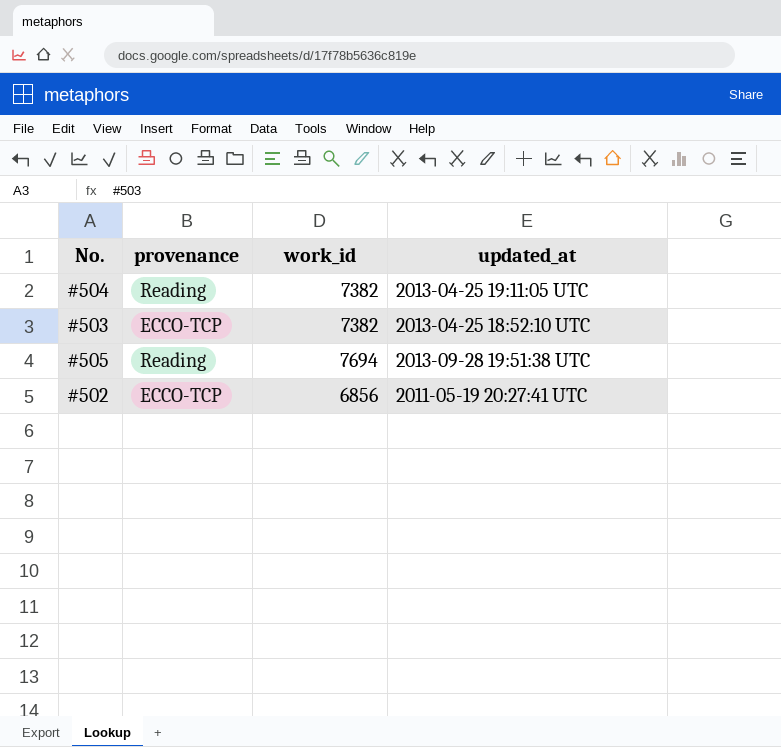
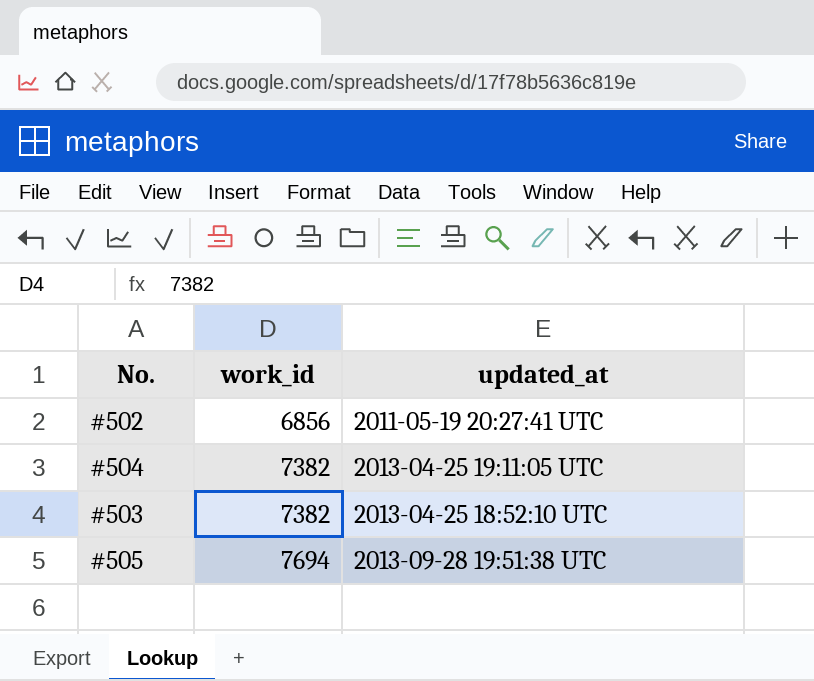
row order: none -> work_id ascending
column provenance | position: 2 -> none

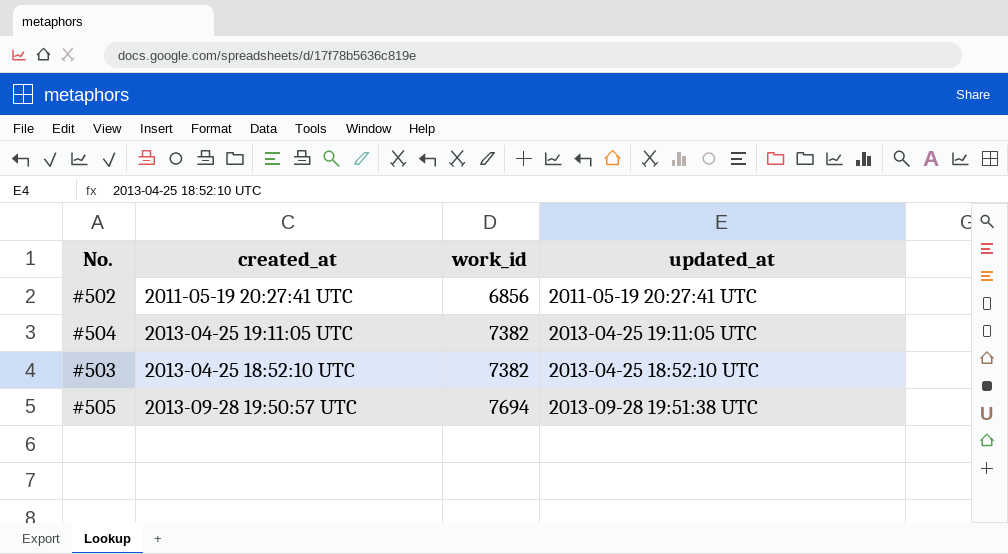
column created_at | position: none -> 2

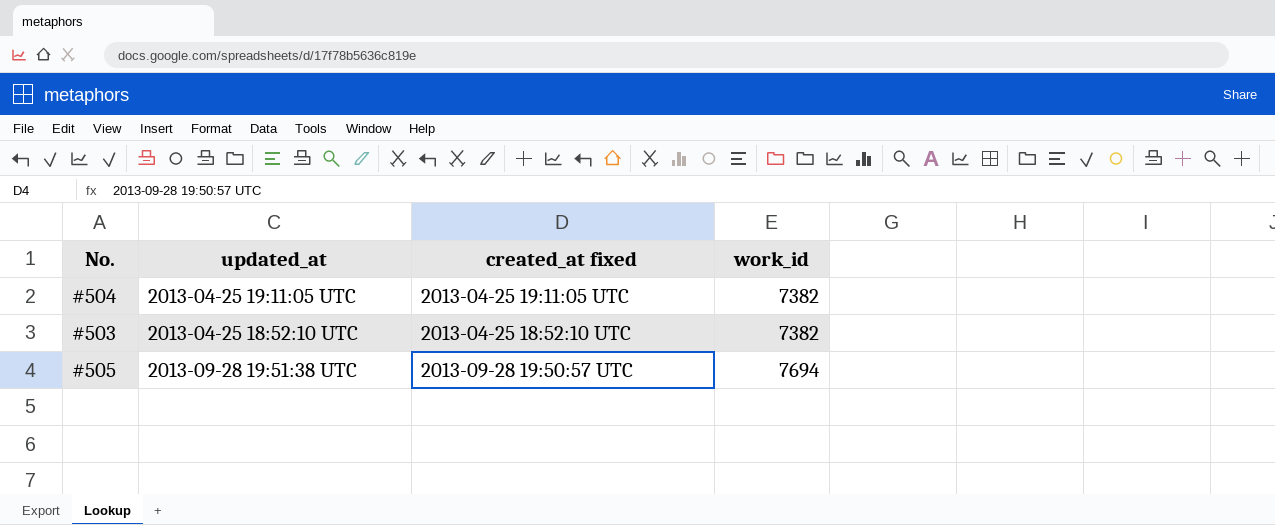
column updated_at | position: 4 -> 2
column name: created_at -> created_at fixed
row #502: 2011-05-19 20:27:41 UTC | 6856 | 2011-05-19 20:27:41 UTC -> none

